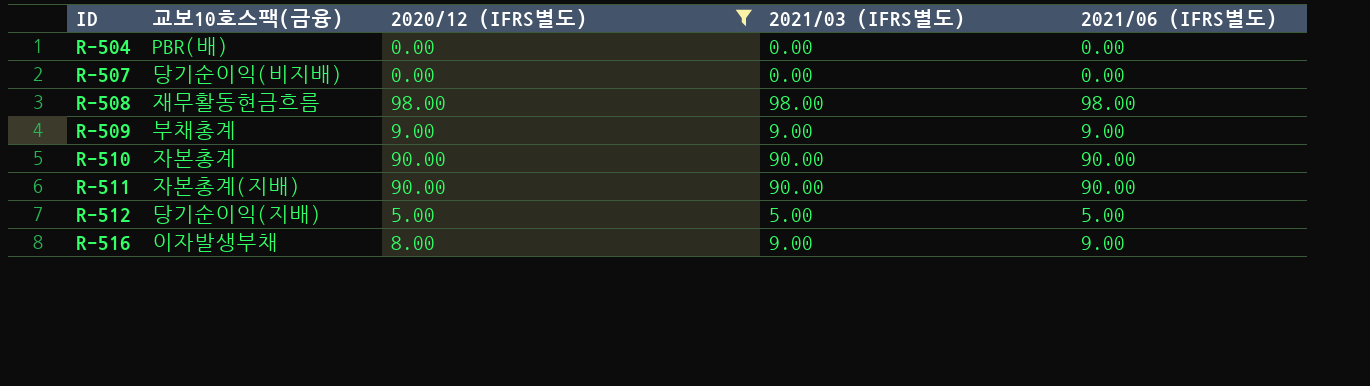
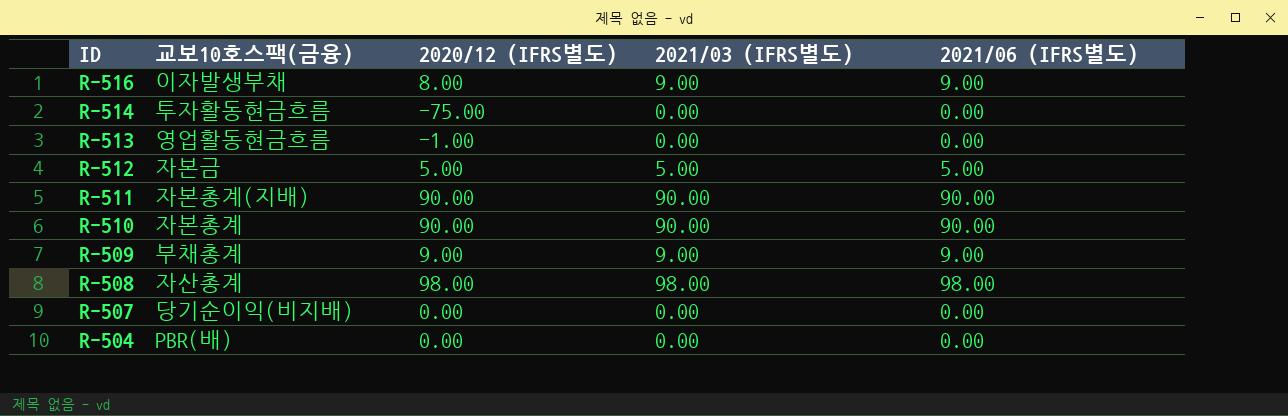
filter: 2020/12 (IFRS별도) >= 0.00 -> none
row order: ID ascending -> ID descending
R-512 | 교보10호스팩(금융): 당기순이익(지배) -> 자본금
R-508 | 교보10호스팩(금융): 재무활동현금흐름 -> 자산총계

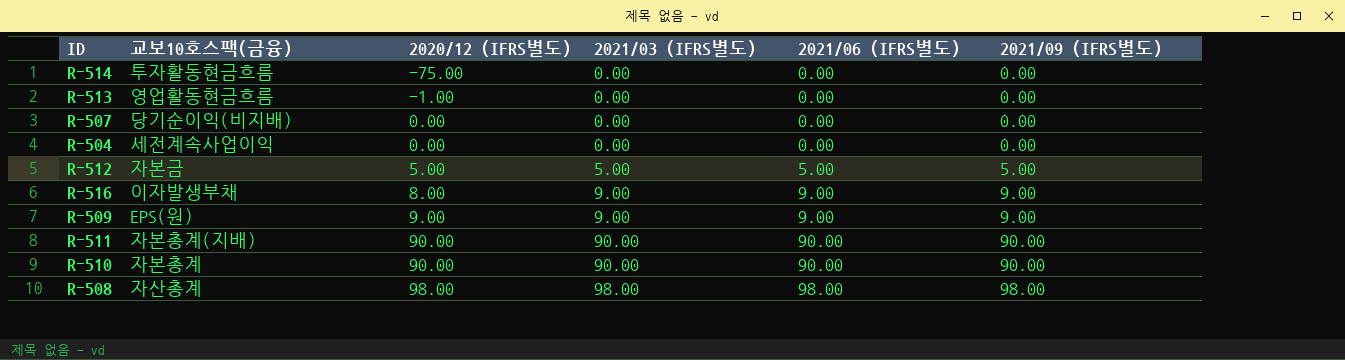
row order: ID descending -> 2020/12 (IFRS별도) ascending
column 2021/09 (IFRS별도) | position: none -> 6
R-504 | 교보10호스팩(금융): PBR(배) -> 세전계속사업이익
R-509 | 교보10호스팩(금융): 부채총계 -> EPS(원)

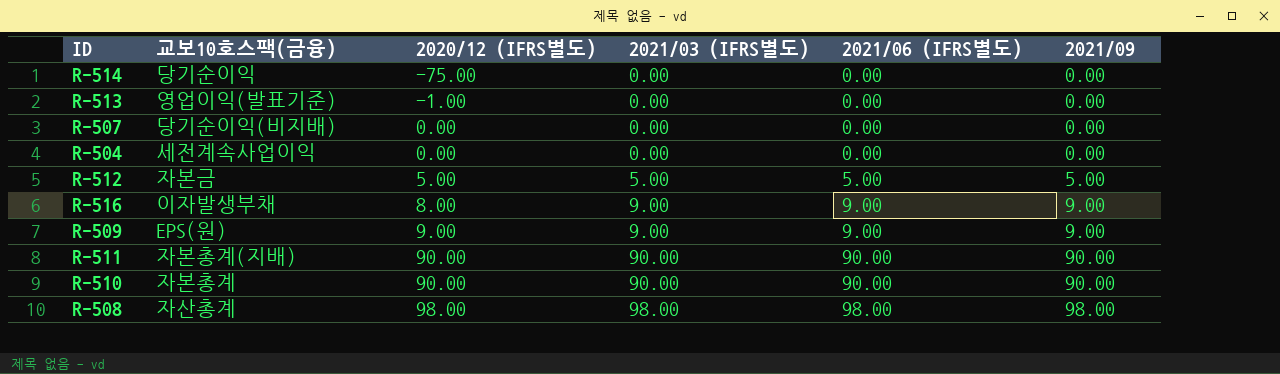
column name: 2021/09 (IFRS별도) -> 2021/09
R-514 | 교보10호스팩(금융): 투자활동현금흐름 -> 당기순이익
R-513 | 교보10호스팩(금융): 영업활동현금흐름 -> 영업이익(발표기준)

